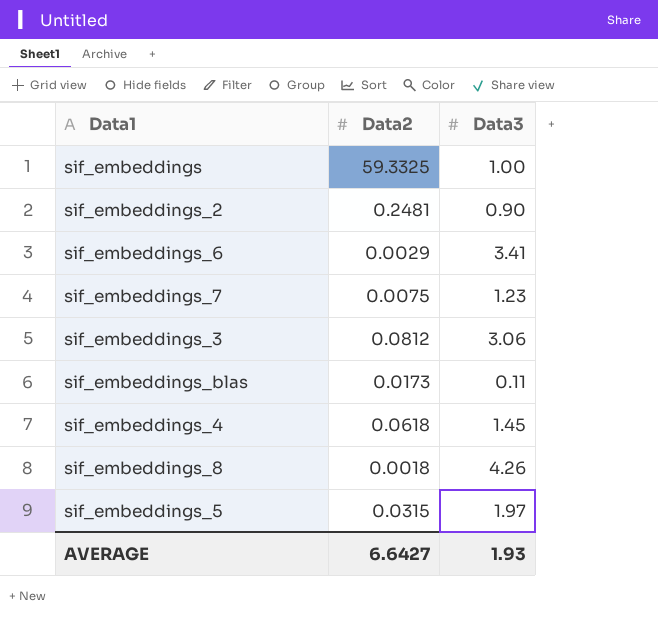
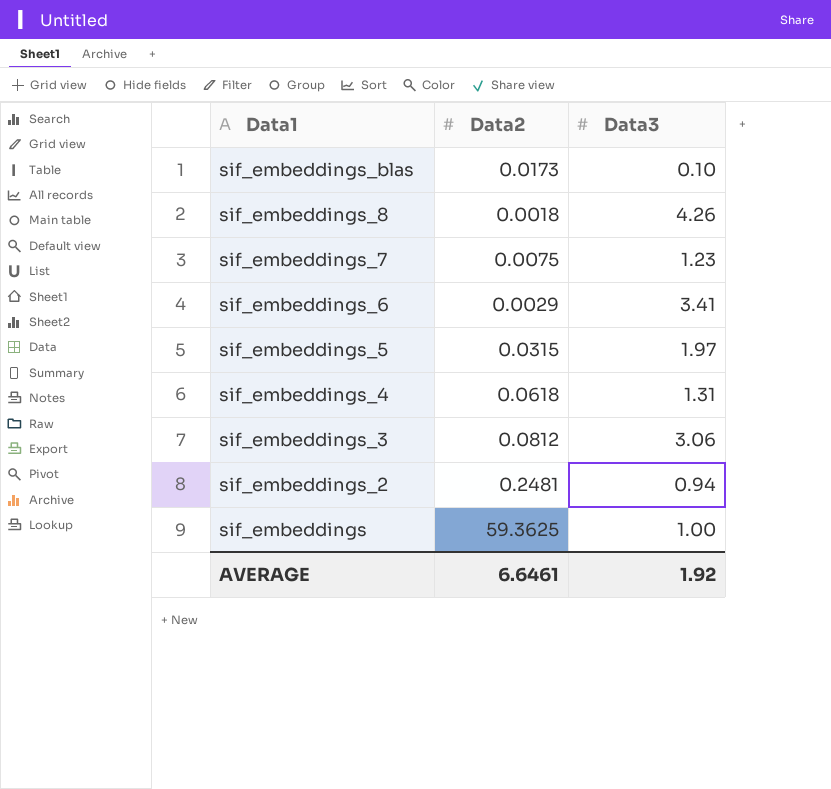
row order: none -> Data1 descending
sif_embeddings_blas | Data3: 0.11 -> 0.10
sif_embeddings_4 | Data3: 1.45 -> 1.31
sif_embeddings_2 | Data3: 0.90 -> 0.94
sif_embeddings | Data2: 59.3325 -> 59.3625
AVERAGE | Data2: 6.6427 -> 6.6461
AVERAGE | Data3: 1.93 -> 1.92

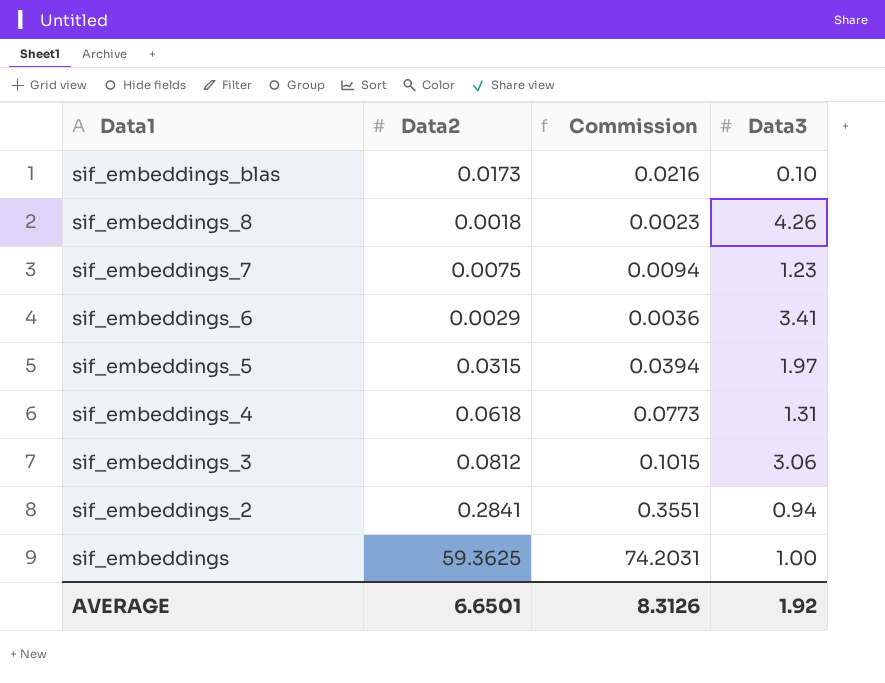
column Commission | formula: none -> [Data2] * 1.25
sif_embeddings_2 | Data2: 0.2481 -> 0.2841
AVERAGE | Data2: 6.6461 -> 6.6501

